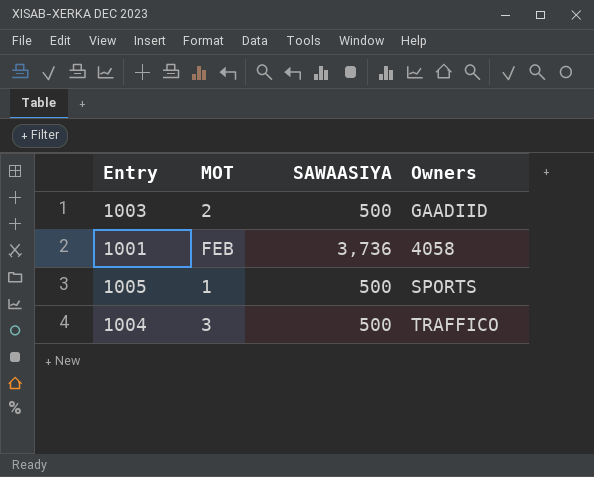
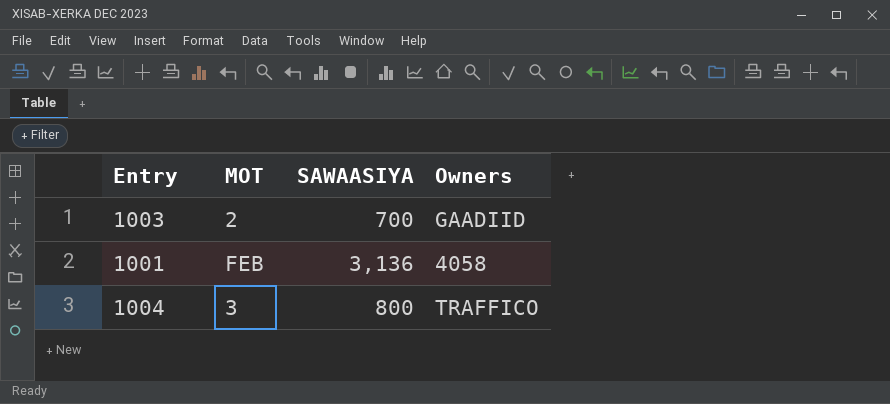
row 1005: 1 | 500 | SPORTS -> none
1003 | SAWAASIYA: 500 -> 700
1001 | SAWAASIYA: 3,736 -> 3,136
1004 | SAWAASIYA: 500 -> 800

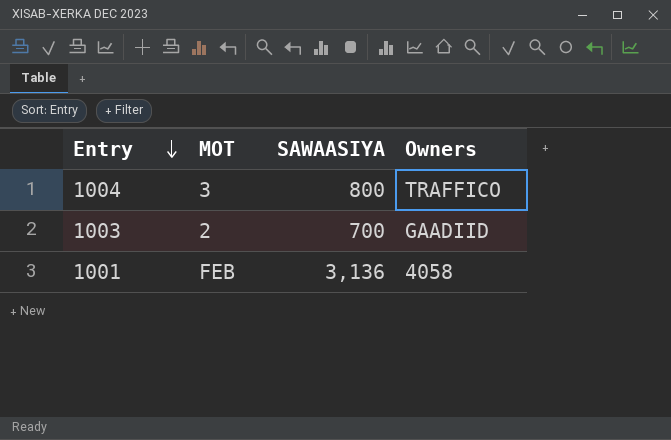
row order: none -> Entry descending

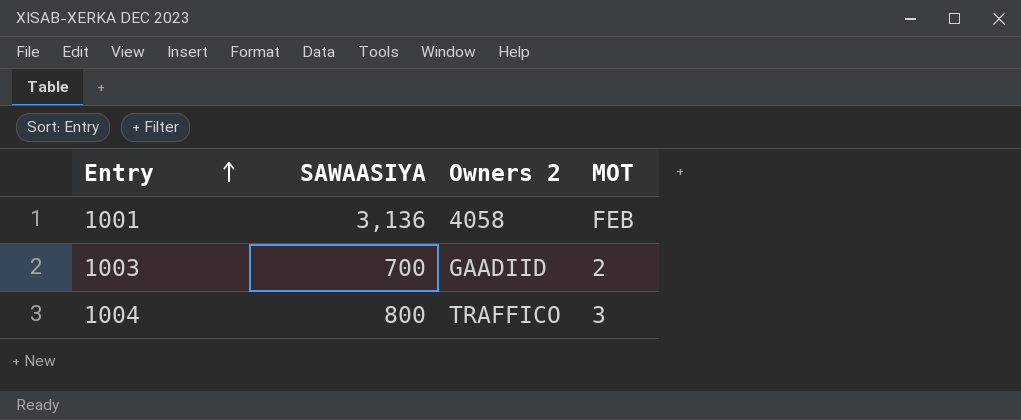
row order: Entry descending -> Entry ascending
column name: Owners -> Owners 2
column MOT | position: 2 -> 4

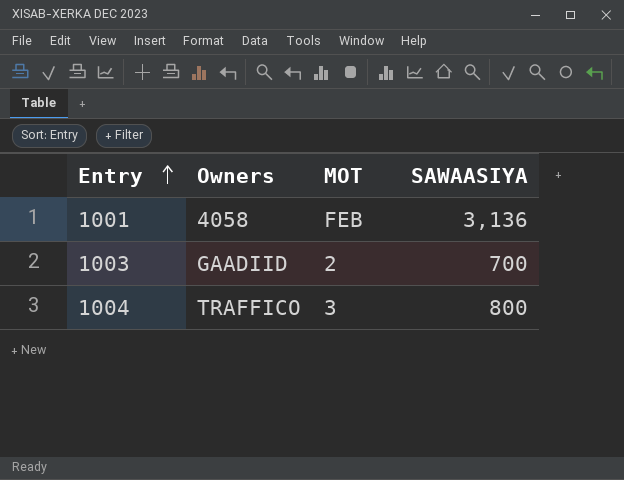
column name: Owners 2 -> Owners
column SAWAASIYA | position: 2 -> 4

